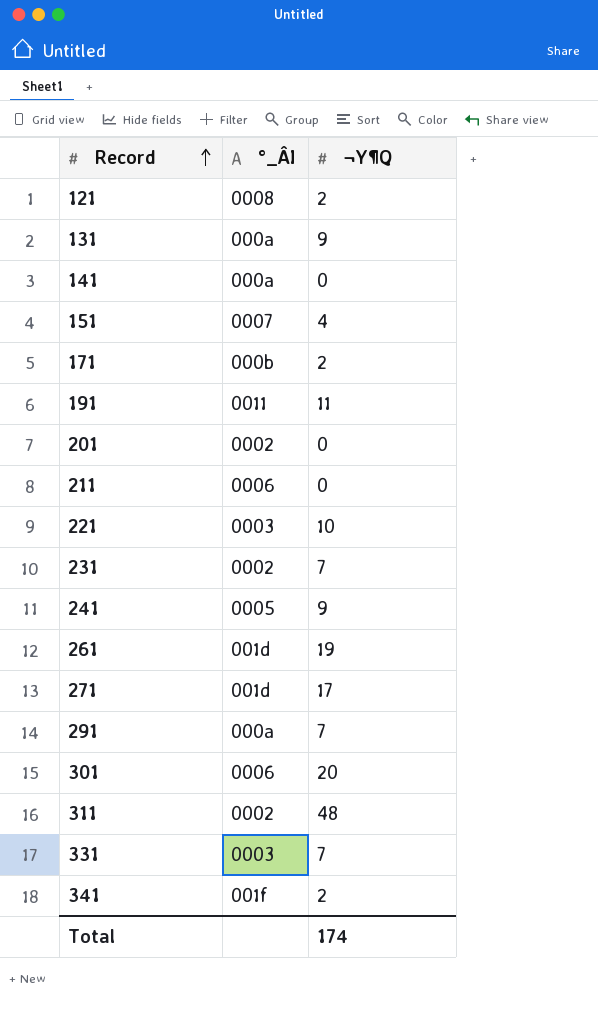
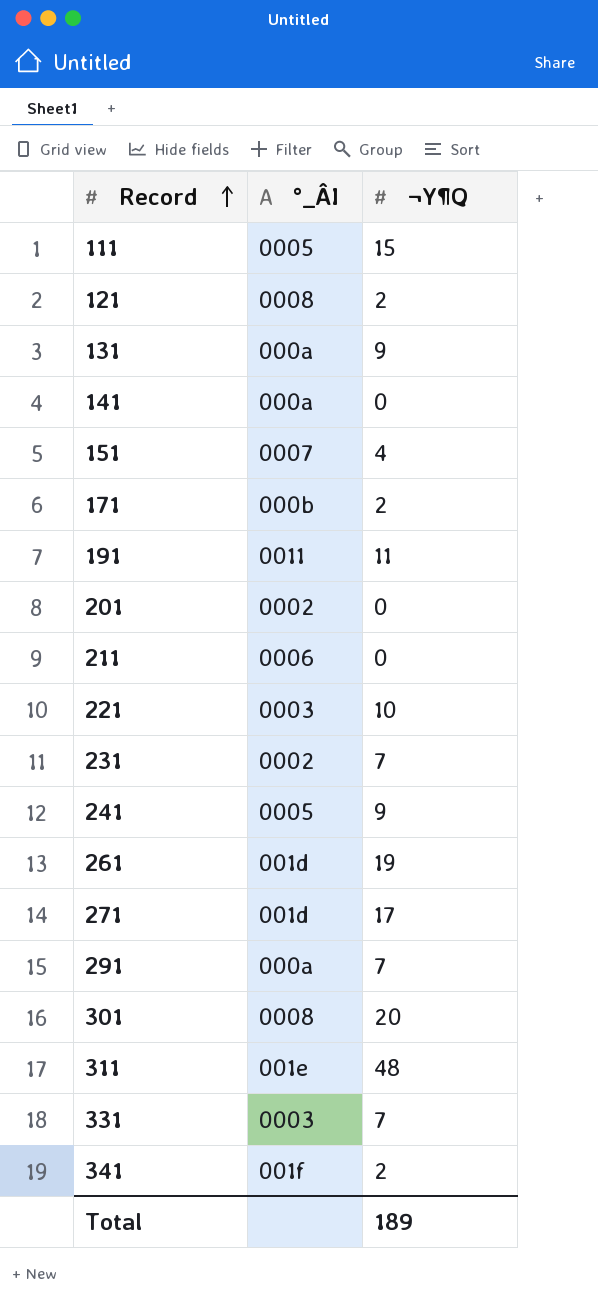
row 111: none -> 0005 | 15
301 | °_ÂI: 0006 -> 0008
311 | °_ÂI: 0002 -> 001e
Total | ¬Y¶Q: 174 -> 189

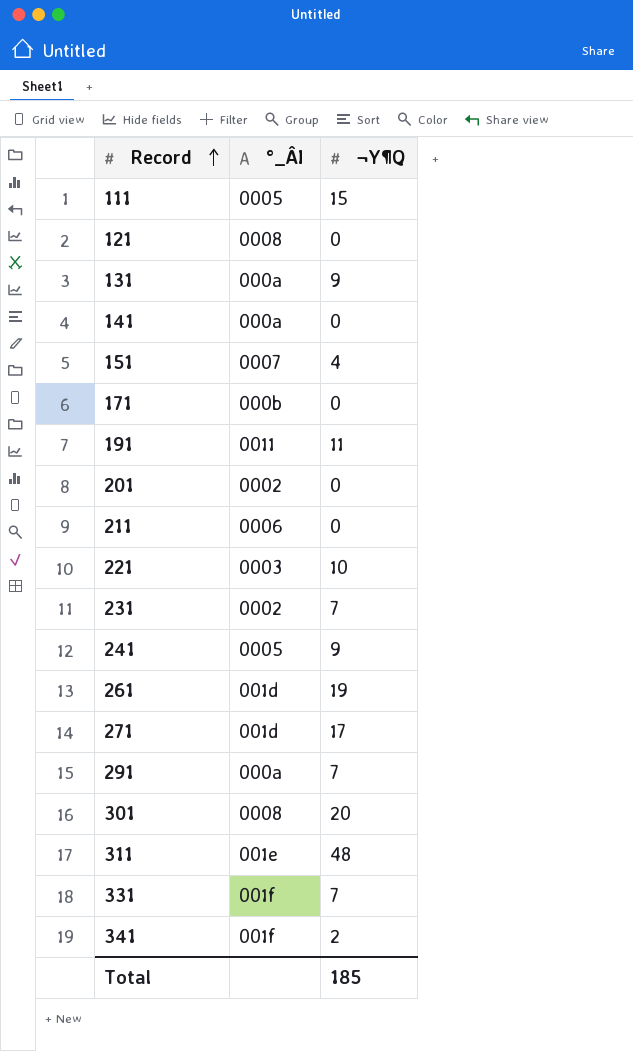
121 | ¬Y¶Q: 2 -> 0
171 | ¬Y¶Q: 2 -> 0
331 | °_ÂI: 0003 -> 001f
Total | ¬Y¶Q: 189 -> 185

